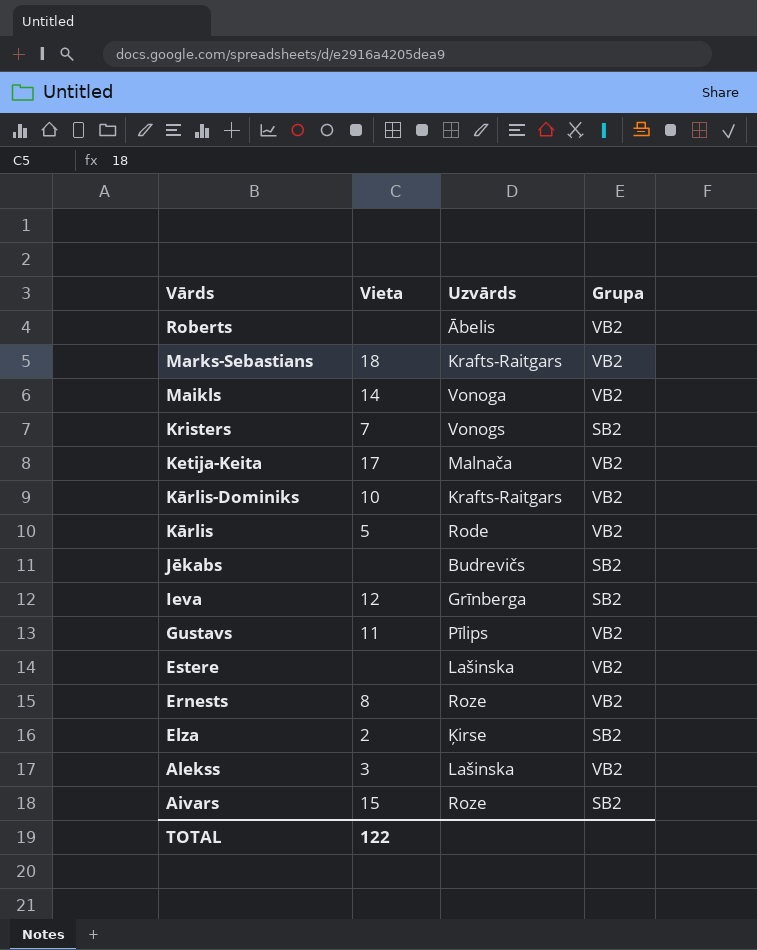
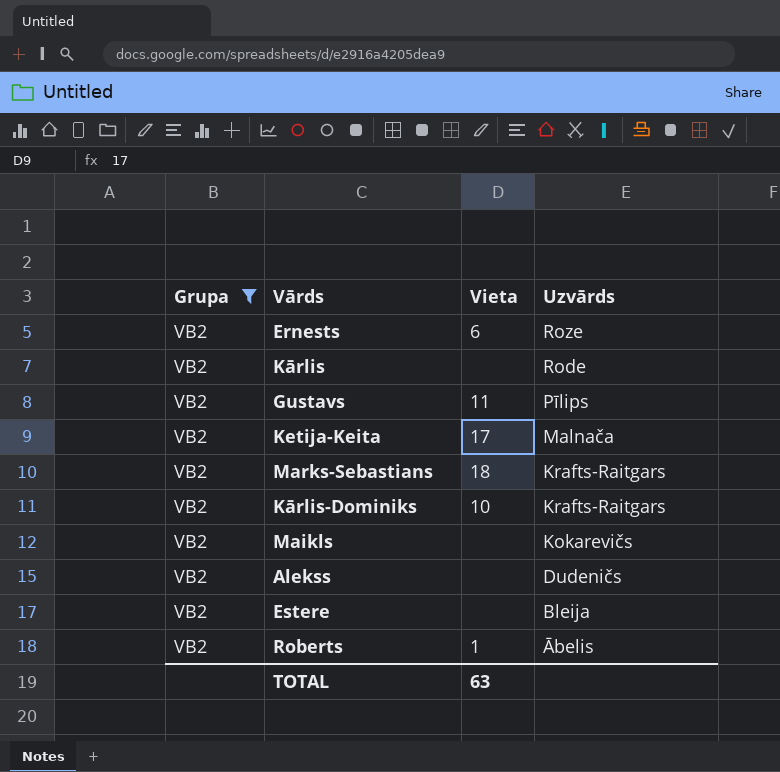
filter: none -> Grupa = VB2
row order: Vārds descending -> Uzvārds descending
column Grupa | position: 4 -> 1
Ernests | Vieta: 8 -> 6
Kārlis | Vieta: 5 -> none
Maikls | Vieta: 14 -> none
Maikls | Uzvārds: Vonoga -> Kokarevičs
Alekss | Vieta: 3 -> none
Alekss | Uzvārds: Lašinska -> Dudeničs
Estere | Uzvārds: Lašinska -> Bleija
Roberts | Vieta: none -> 1
TOTAL | Vieta: 122 -> 63

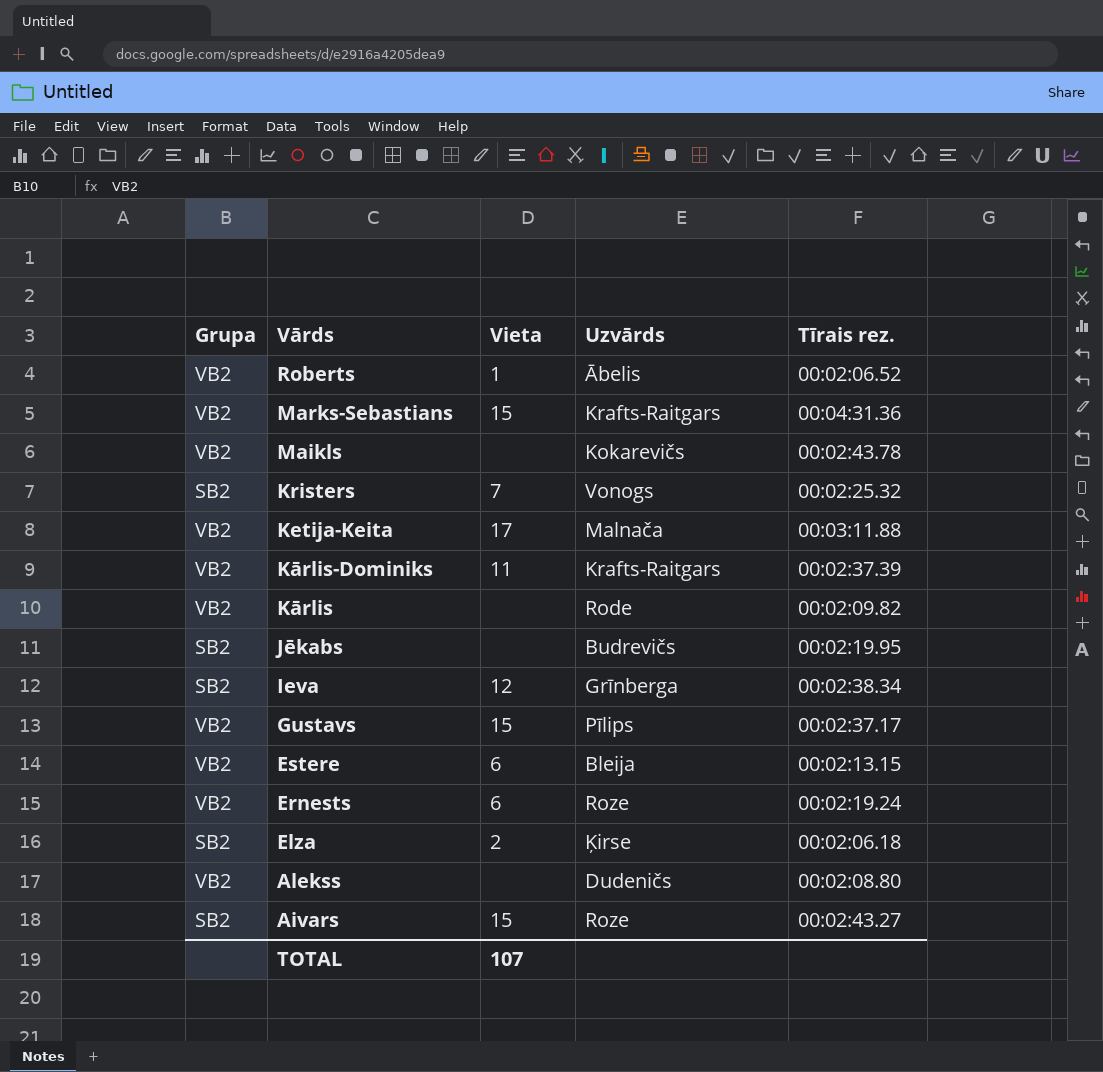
filter: Grupa = VB2 -> none
row order: Uzvārds descending -> Vārds descending
column Tīrais rez. | position: none -> 5
Marks-Sebastians | Vieta: 18 -> 15
Kārlis-Dominiks | Vieta: 10 -> 11
Gustavs | Vieta: 11 -> 15
Estere | Vieta: none -> 6
TOTAL | Vieta: 63 -> 107

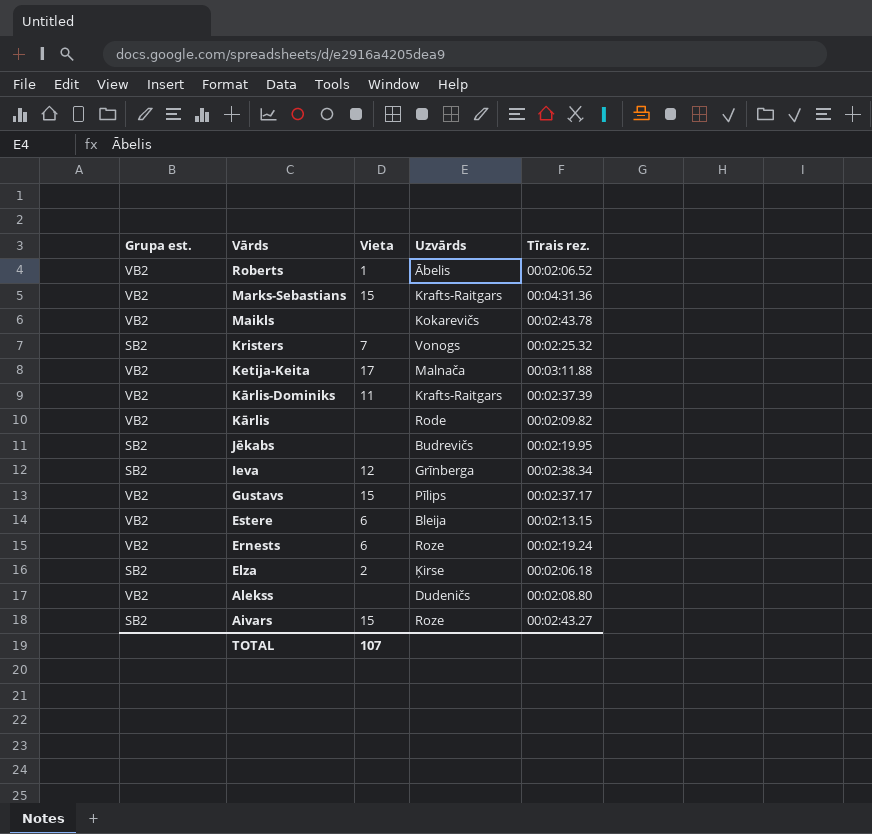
column name: Grupa -> Grupa est.

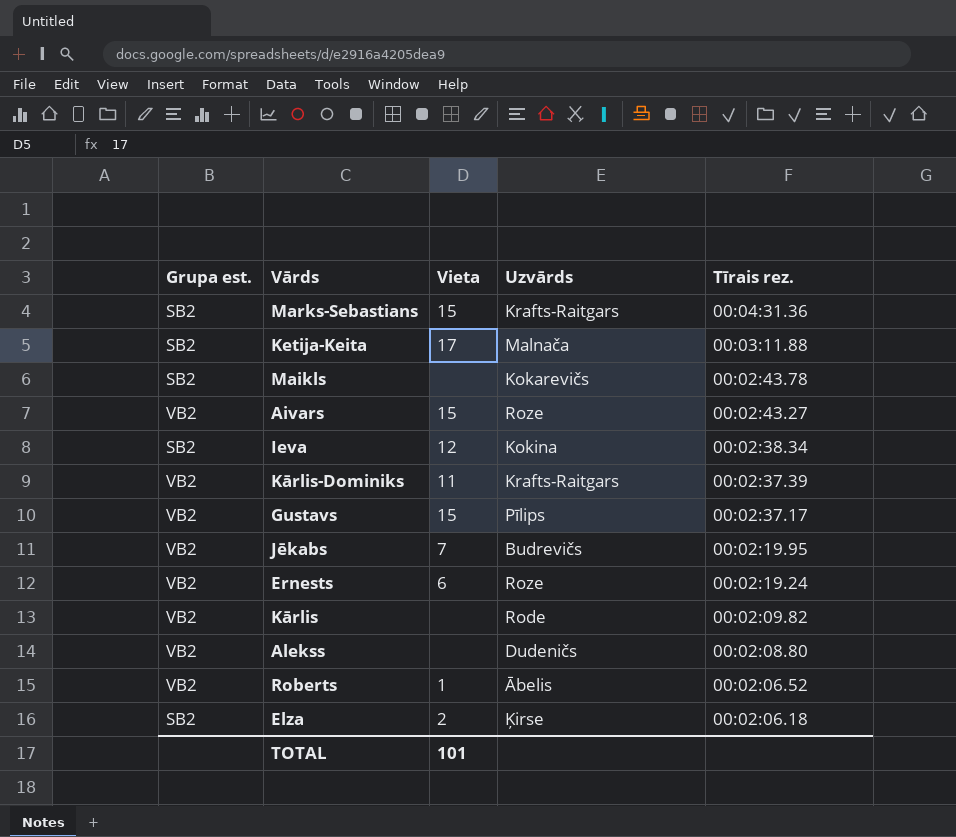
row order: Vārds descending -> Tīrais rez. descending
row Kristers: SB2 | 7 | Vonogs | 00:02:25.32 -> none
row Estere: VB2 | 6 | Bleija | 00:02:13.15 -> none
Marks-Sebastians | Grupa est.: VB2 -> SB2
Ketija-Keita | Grupa est.: VB2 -> SB2
Maikls | Grupa est.: VB2 -> SB2
Aivars | Grupa est.: SB2 -> VB2
Ieva | Uzvārds: Grīnberga -> Kokina
Jēkabs | Grupa est.: SB2 -> VB2
Jēkabs | Vieta: none -> 7
TOTAL | Vieta: 107 -> 101

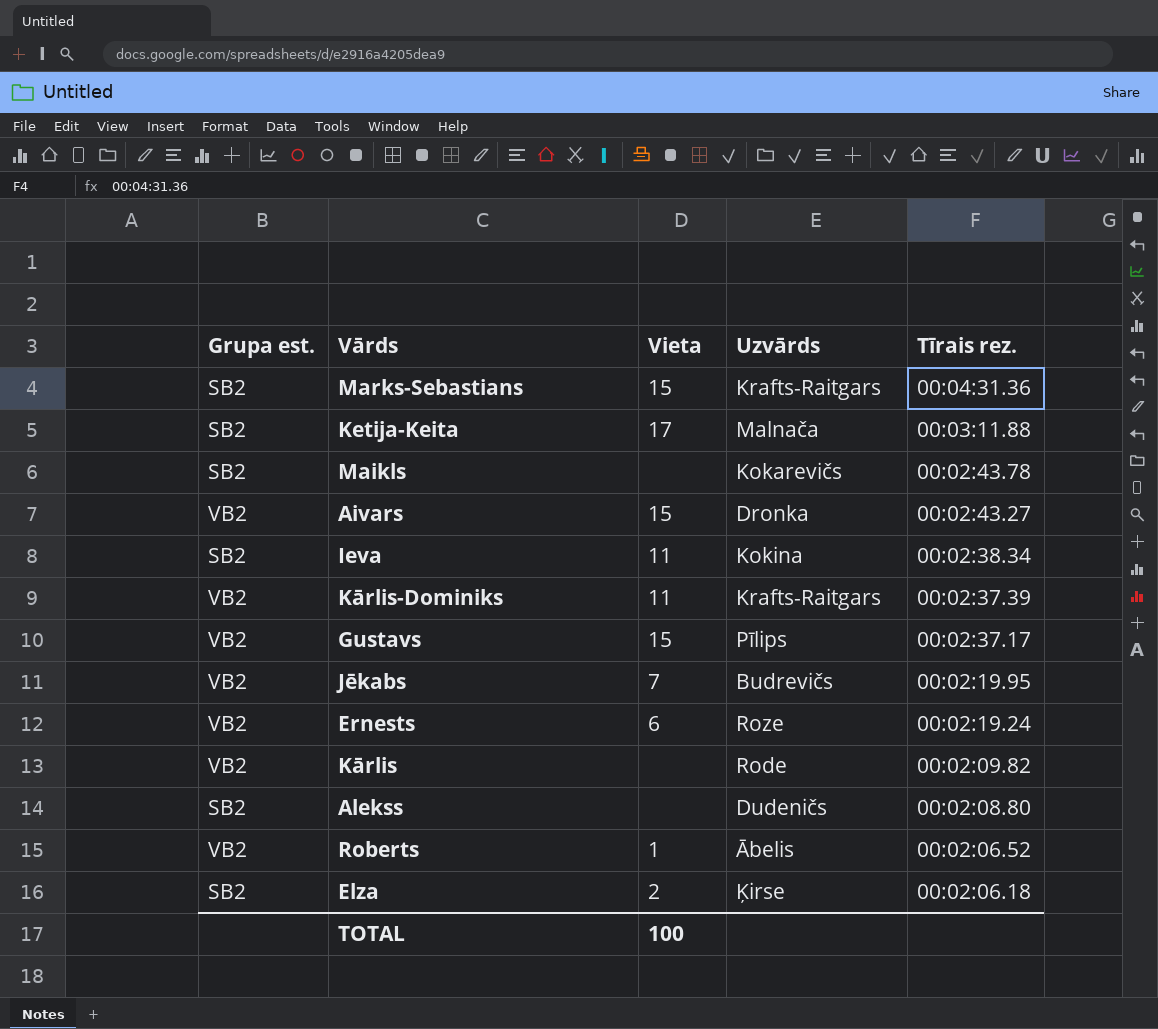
Aivars | Uzvārds: Roze -> Dronka
Ieva | Vieta: 12 -> 11
Alekss | Grupa est.: VB2 -> SB2
TOTAL | Vieta: 101 -> 100

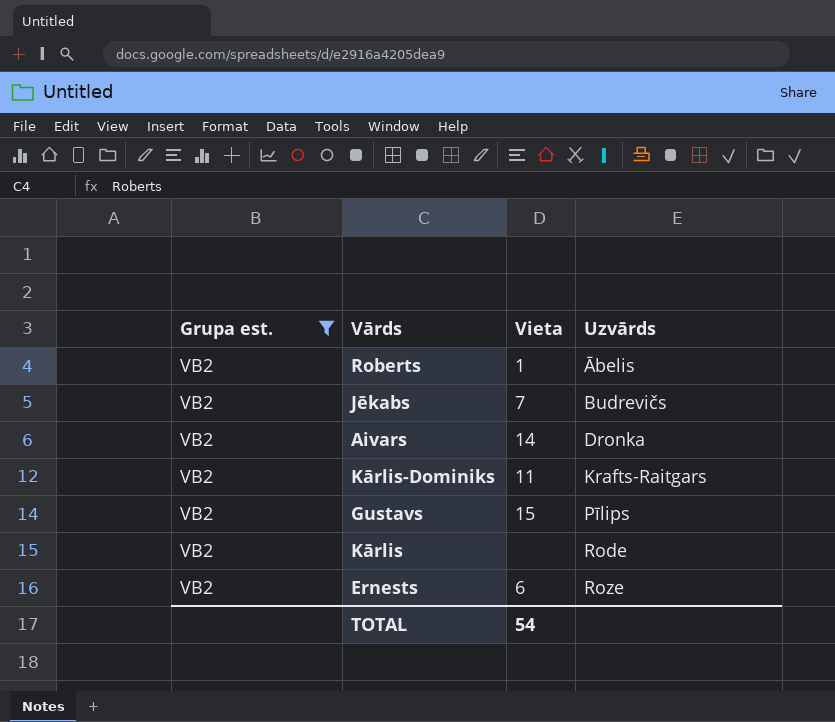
filter: none -> Grupa est. = VB2
row order: Tīrais rez. descending -> Uzvārds ascending
column Tīrais rez. | position: 5 -> none
Aivars | Vieta: 15 -> 14
TOTAL | Vieta: 100 -> 54

